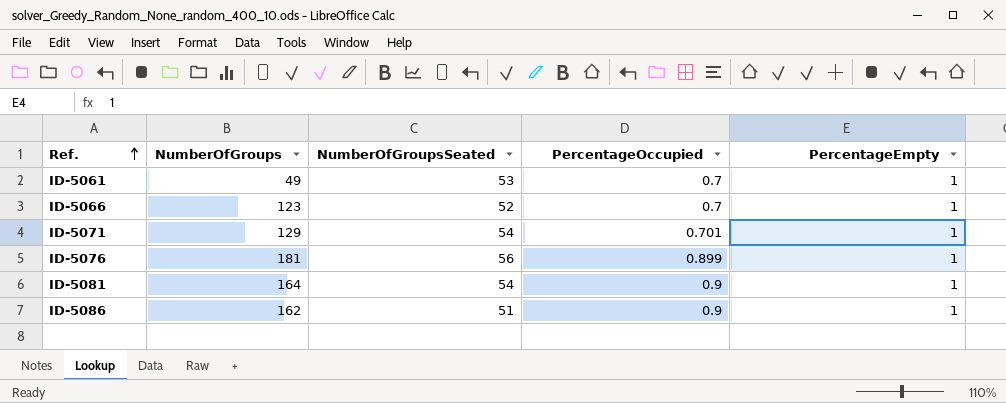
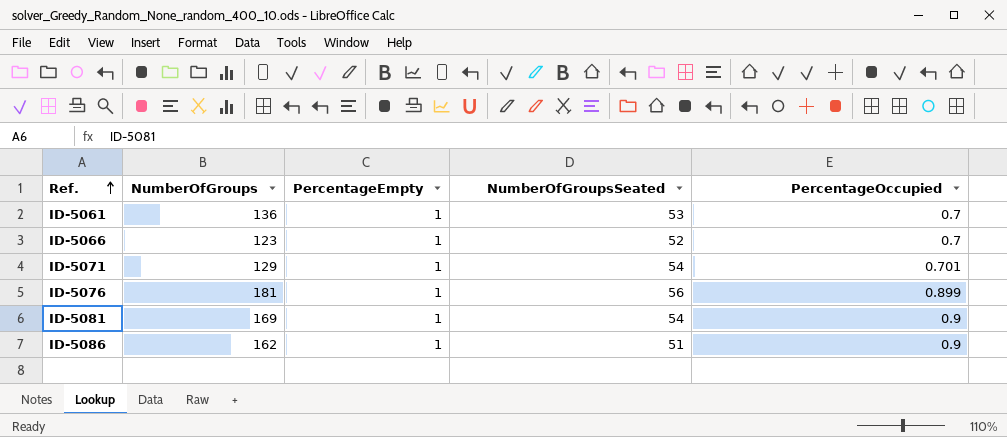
column PercentageEmpty | position: 5 -> 3
ID-5061 | NumberOfGroups: 49 -> 136
ID-5081 | NumberOfGroups: 164 -> 169

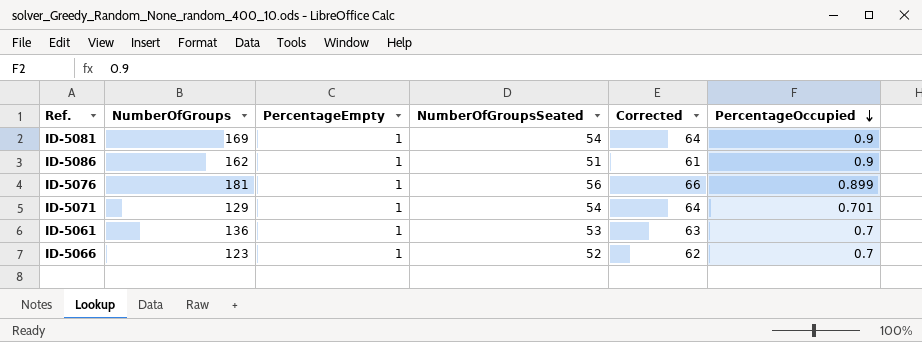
row order: Ref. ascending -> PercentageOccupied descending
column Corrected | formula: none -> [NumberOfGroupsSeated] + 10

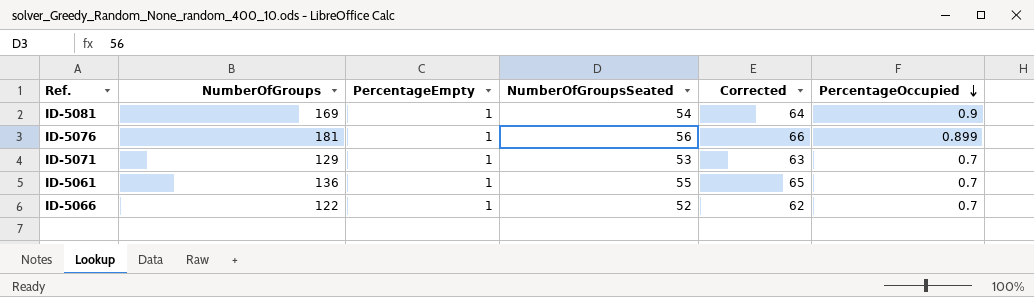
row ID-5086: 162 | 1 | 51 | 61 | 0.9 -> none
ID-5071 | NumberOfGroupsSeated: 54 -> 53
ID-5071 | Corrected: 64 -> 63
ID-5071 | PercentageOccupied: 0.701 -> 0.7
ID-5061 | NumberOfGroupsSeated: 53 -> 55
ID-5061 | Corrected: 63 -> 65
ID-5066 | NumberOfGroups: 123 -> 122

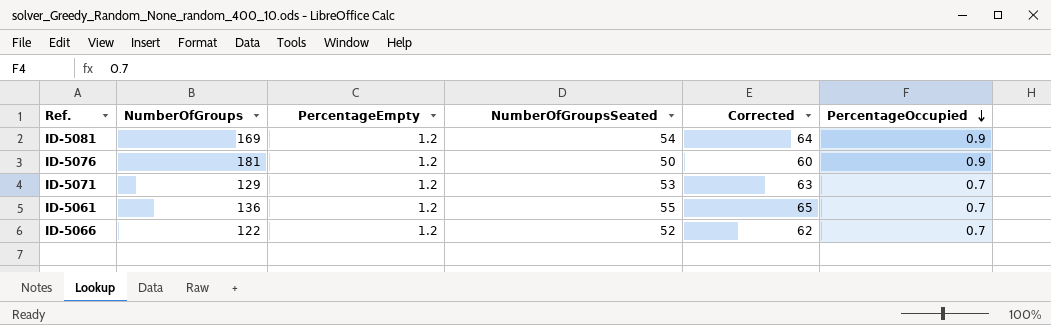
ID-5081 | PercentageEmpty: 1 -> 1.2
ID-5076 | PercentageEmpty: 1 -> 1.2
ID-5076 | NumberOfGroupsSeated: 56 -> 50
ID-5076 | Corrected: 66 -> 60
ID-5076 | PercentageOccupied: 0.899 -> 0.9
ID-5071 | PercentageEmpty: 1 -> 1.2
ID-5061 | PercentageEmpty: 1 -> 1.2
ID-5066 | PercentageEmpty: 1 -> 1.2

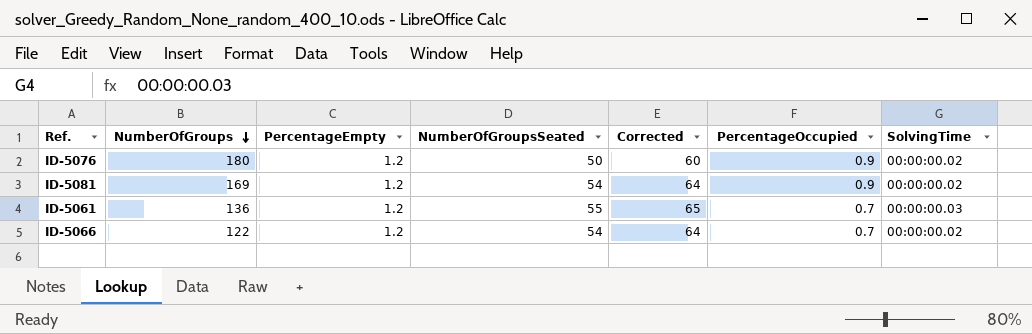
row order: PercentageOccupied descending -> NumberOfGroups descending
column SolvingTime | position: none -> 7
row ID-5071: 129 | 1.2 | 53 | 63 | 0.7 -> none
ID-5076 | NumberOfGroups: 181 -> 180
ID-5066 | NumberOfGroupsSeated: 52 -> 54
ID-5066 | Corrected: 62 -> 64

